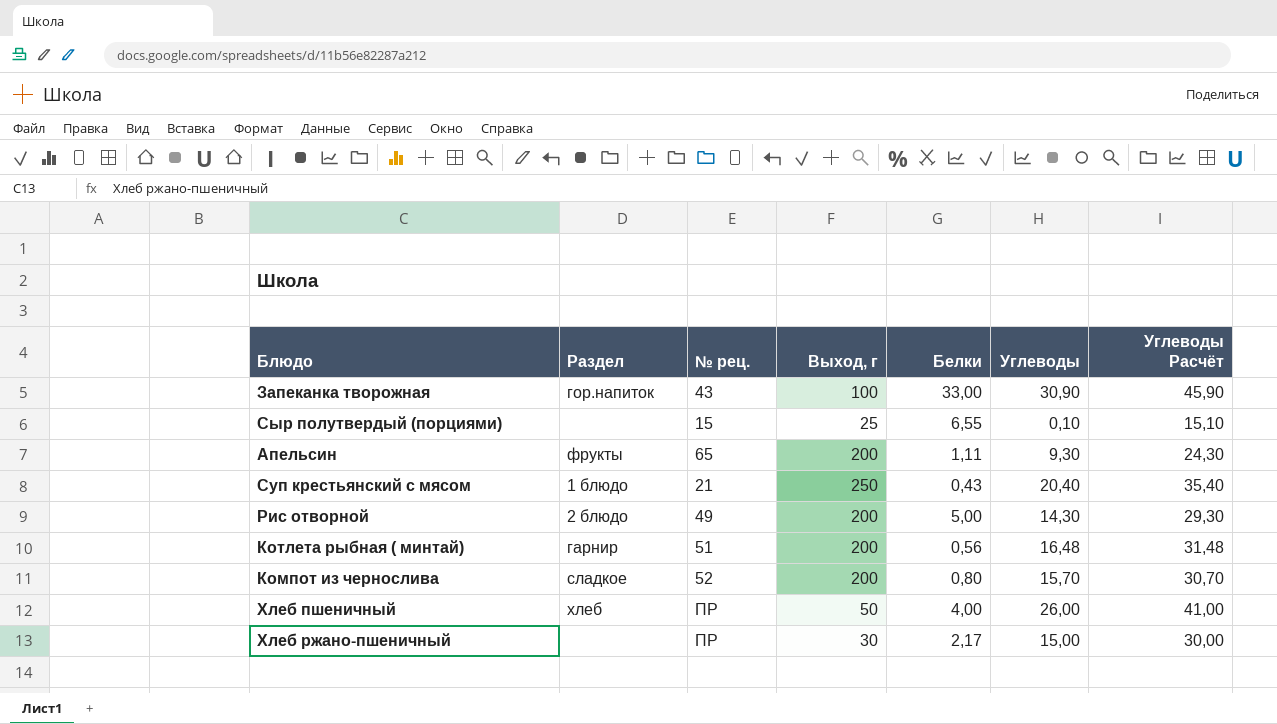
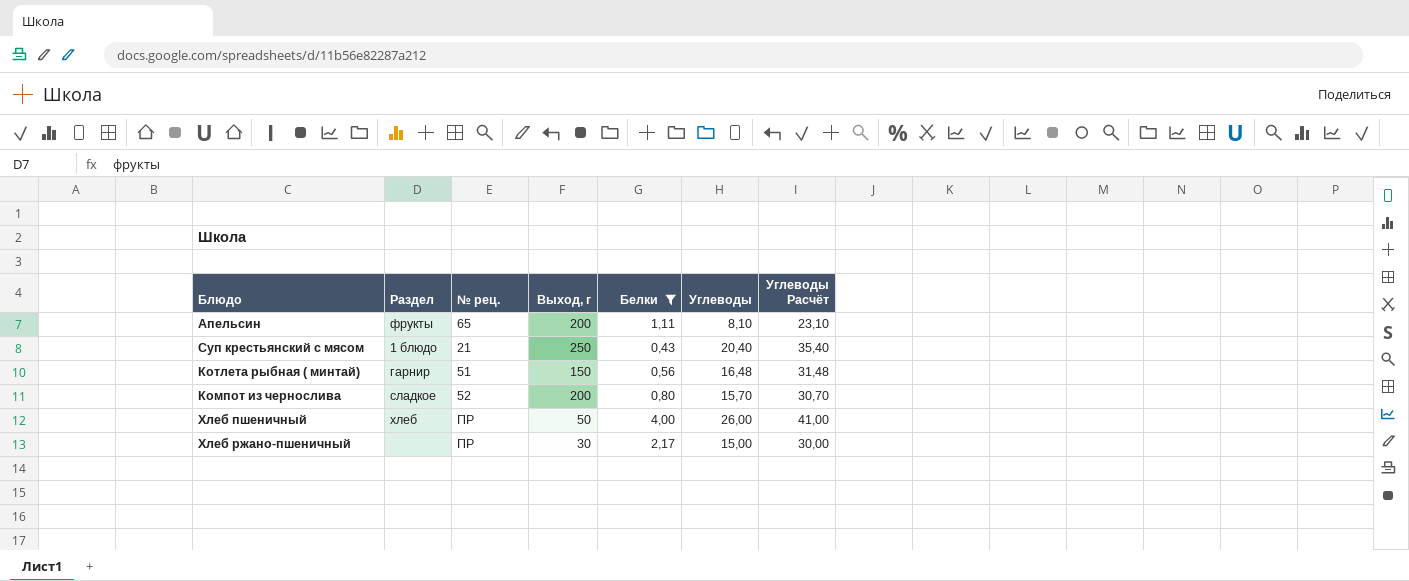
filter: none -> Белки <= 4,00
Апельсин | Углеводы: 9,30 -> 8,10
Апельсин | Углеводы Расчёт: 24,30 -> 23,10
Котлета рыбная ( минтай) | Выход, г: 200 -> 150

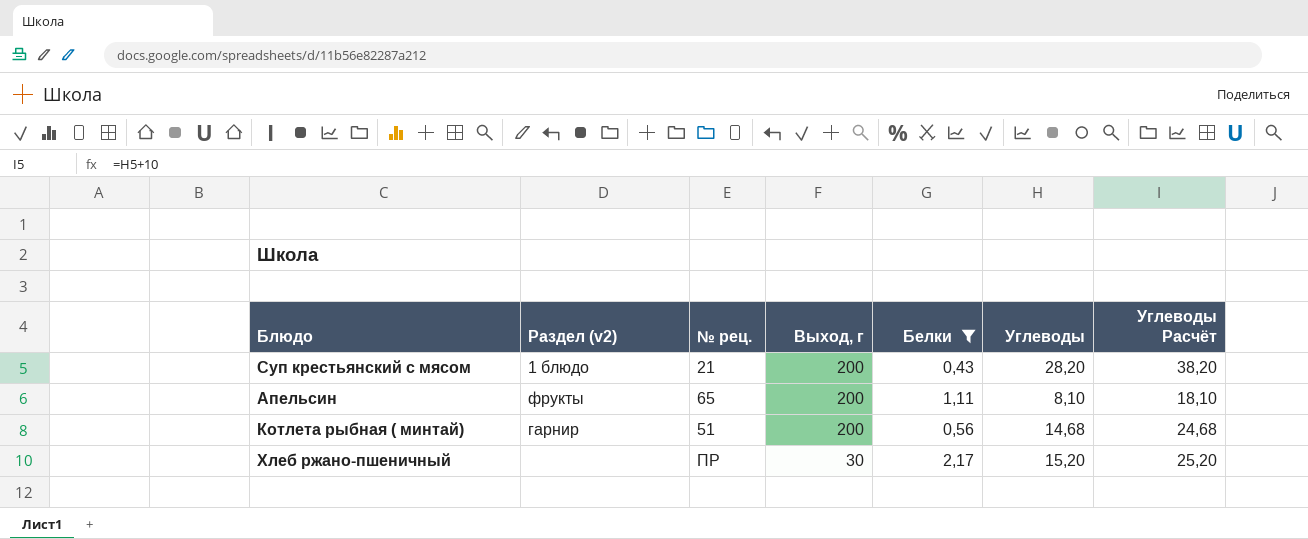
row order: none -> Выход, г descending
column name: Раздел -> Раздел (v2)
column Углеводы Расчёт | formula: [Углеводы] + 15 -> [Углеводы] + 10
row Компот из чернослива: сладкое | 52 | 200 | 0,80 | 15,70 | 30,70 -> none
row Хлеб пшеничный: хлеб | ПР | 50 | 4,00 | 26,00 | 41,00 -> none
Суп крестьянский с мясом | Выход, г: 250 -> 200
Суп крестьянский с мясом | Углеводы: 20,40 -> 28,20
Котлета рыбная ( минтай) | Выход, г: 150 -> 200
Котлета рыбная ( минтай) | Углеводы: 16,48 -> 14,68
Хлеб ржано-пшеничный | Углеводы: 15,00 -> 15,20

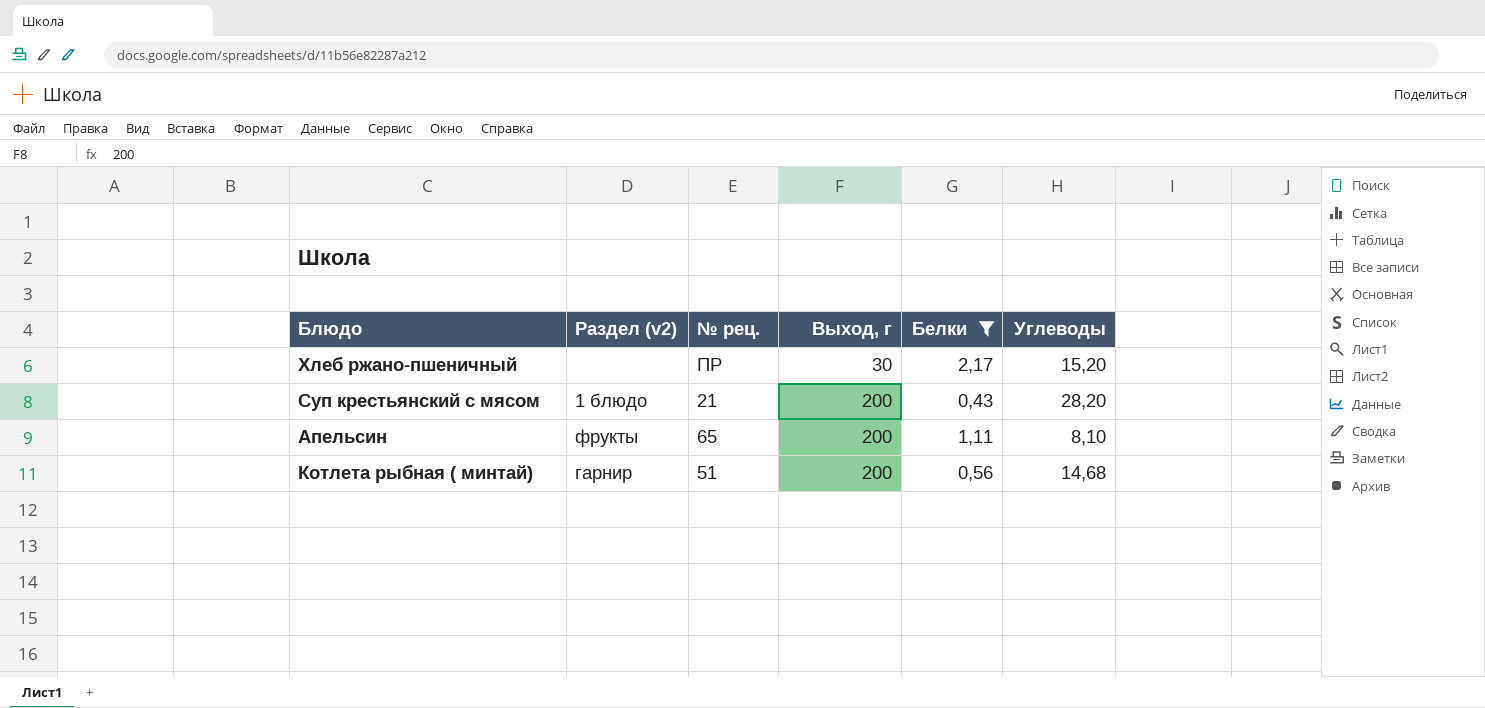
row order: Выход, г descending -> Выход, г ascending
column Углеводы Расчёт | formula: [Углеводы] + 10 -> none

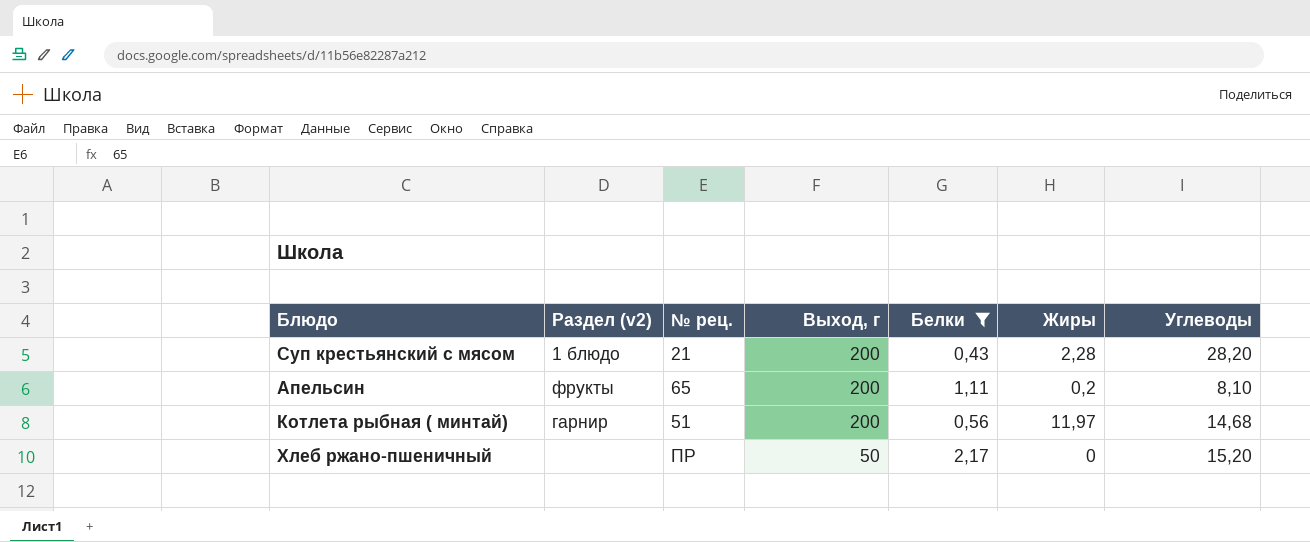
row order: Выход, г ascending -> Выход, г descending
column Жиры | position: none -> 6
Хлеб ржано-пшеничный | Выход, г: 30 -> 50

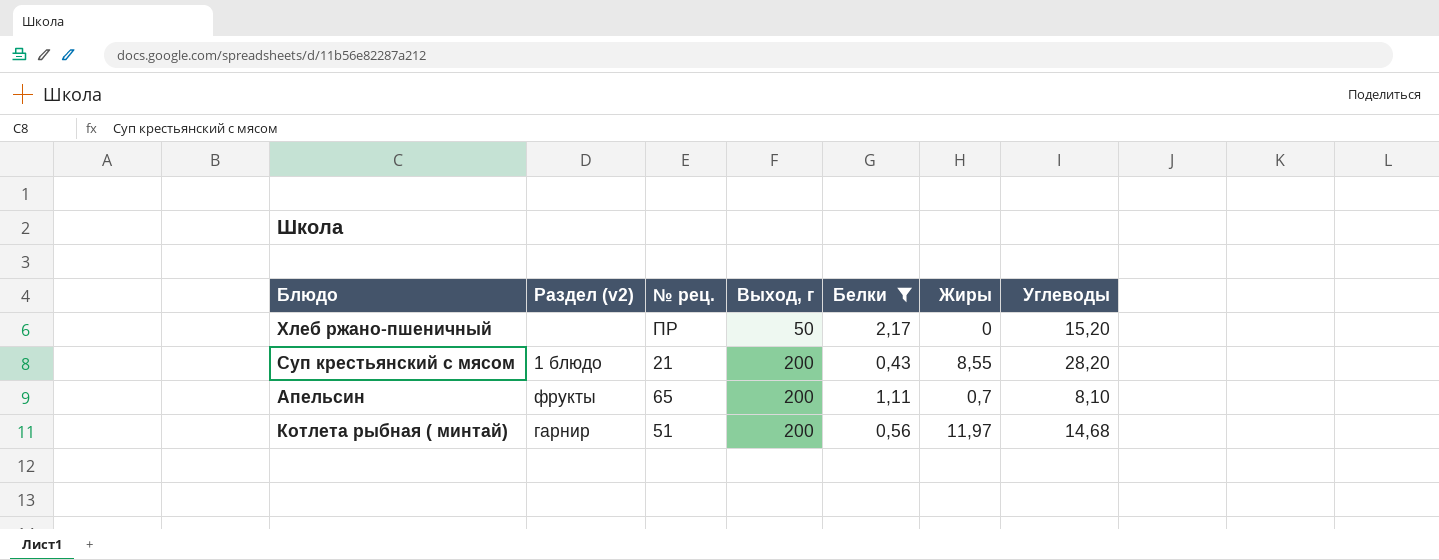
row order: Выход, г descending -> Выход, г ascending
Суп крестьянский с мясом | Жиры: 2,28 -> 8,55
Апельсин | Жиры: 0,2 -> 0,7

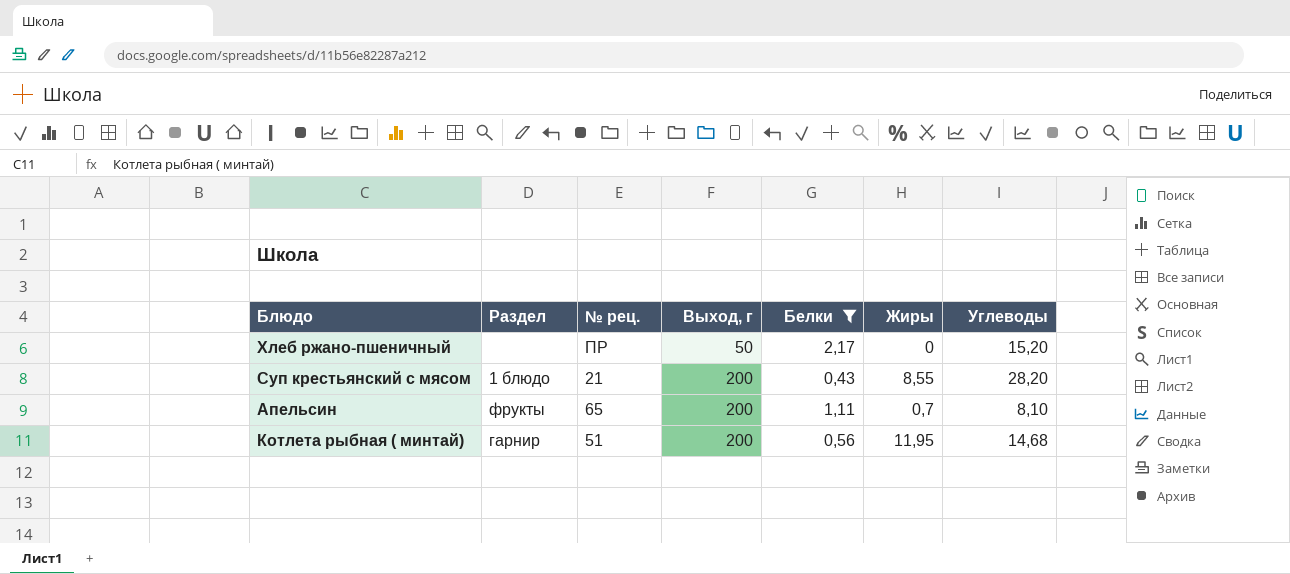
column name: Раздел (v2) -> Раздел
Котлета рыбная ( минтай) | Жиры: 11,97 -> 11,95

